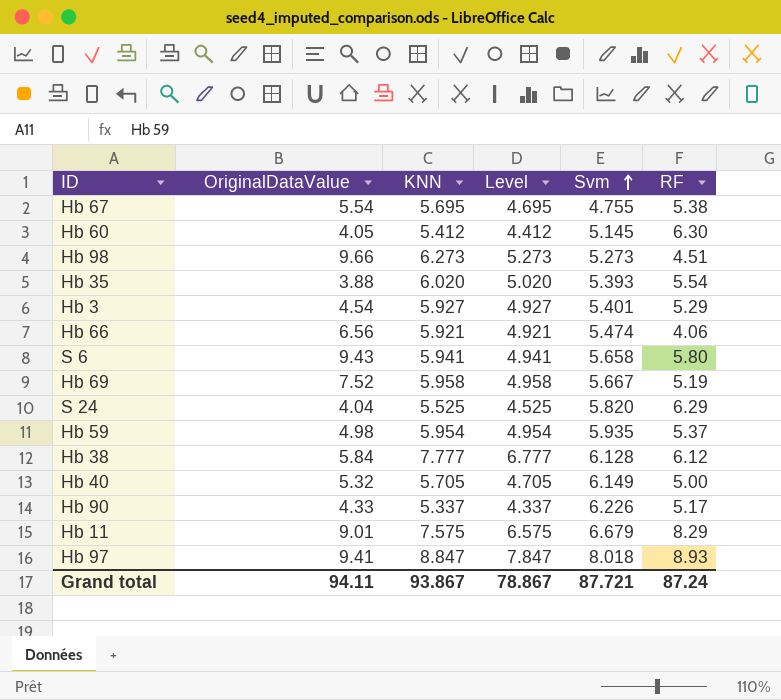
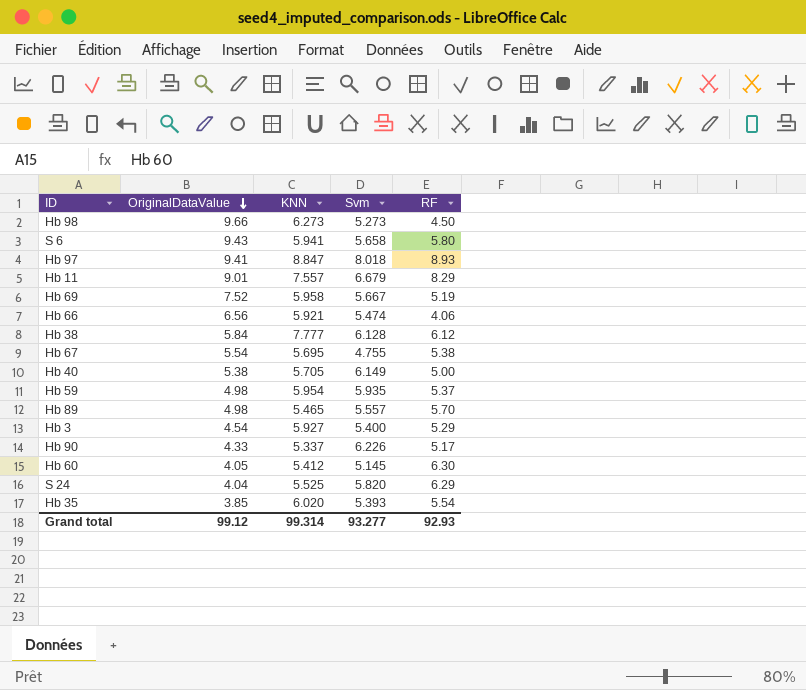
row order: Svm ascending -> OriginalDataValue descending
column Level | formula: [KNN] - 1 -> none
Hb 98 | RF: 4.51 -> 4.50
Hb 11 | KNN: 7.575 -> 7.557
Hb 40 | OriginalDataValue: 5.32 -> 5.38
row Hb 89: none -> 4.98 | 5.465 | 5.557 | 5.70
Hb 3 | Svm: 5.401 -> 5.400
Hb 35 | OriginalDataValue: 3.88 -> 3.85
Grand total | OriginalDataValue: 94.11 -> 99.12
Grand total | KNN: 93.867 -> 99.314
Grand total | Svm: 87.721 -> 93.277
Grand total | RF: 87.24 -> 92.93

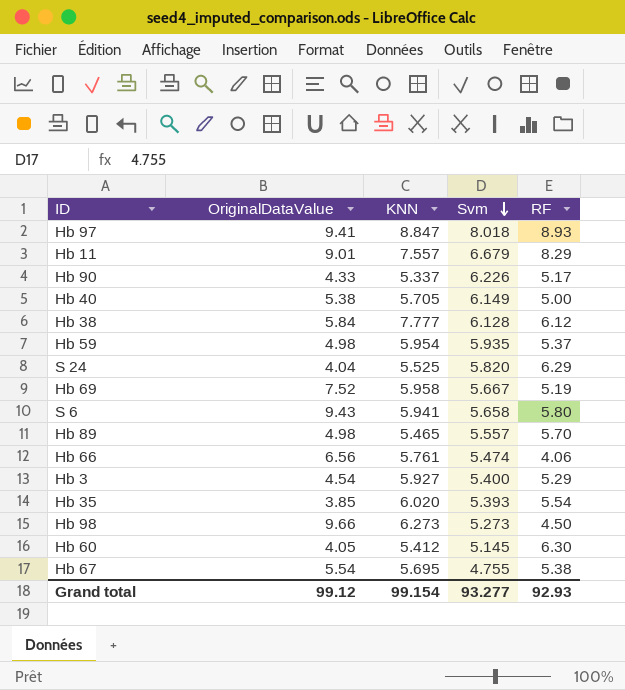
row order: OriginalDataValue descending -> Svm descending
Hb 66 | KNN: 5.921 -> 5.761
Grand total | KNN: 99.314 -> 99.154

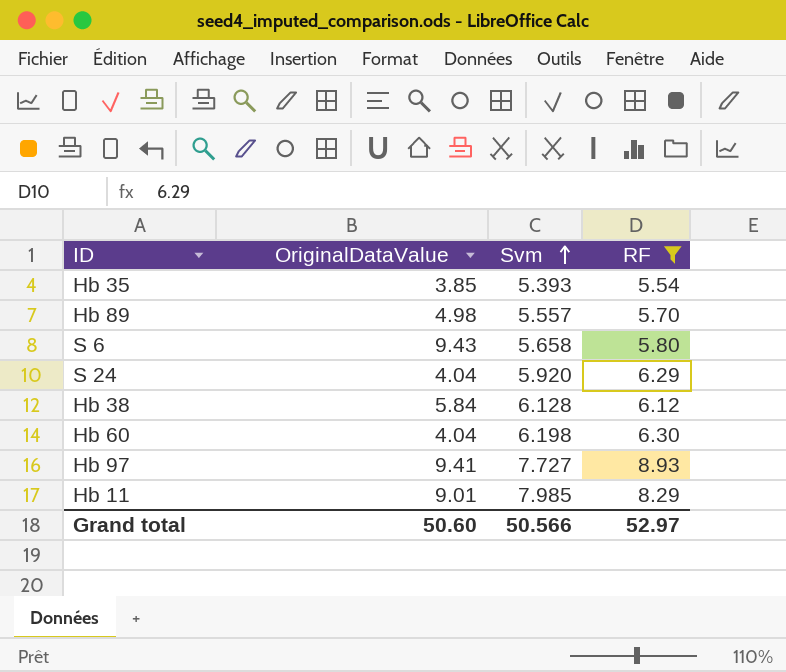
filter: none -> RF >= 5.54
row order: Svm descending -> Svm ascending
column KNN | position: 3 -> none
S 24 | Svm: 5.820 -> 5.920
Hb 60 | OriginalDataValue: 4.05 -> 4.04
Hb 60 | Svm: 5.145 -> 6.198
Hb 97 | Svm: 8.018 -> 7.727
Hb 11 | Svm: 6.679 -> 7.985
Grand total | OriginalDataValue: 99.12 -> 50.60
Grand total | Svm: 93.277 -> 50.566
Grand total | RF: 92.93 -> 52.97

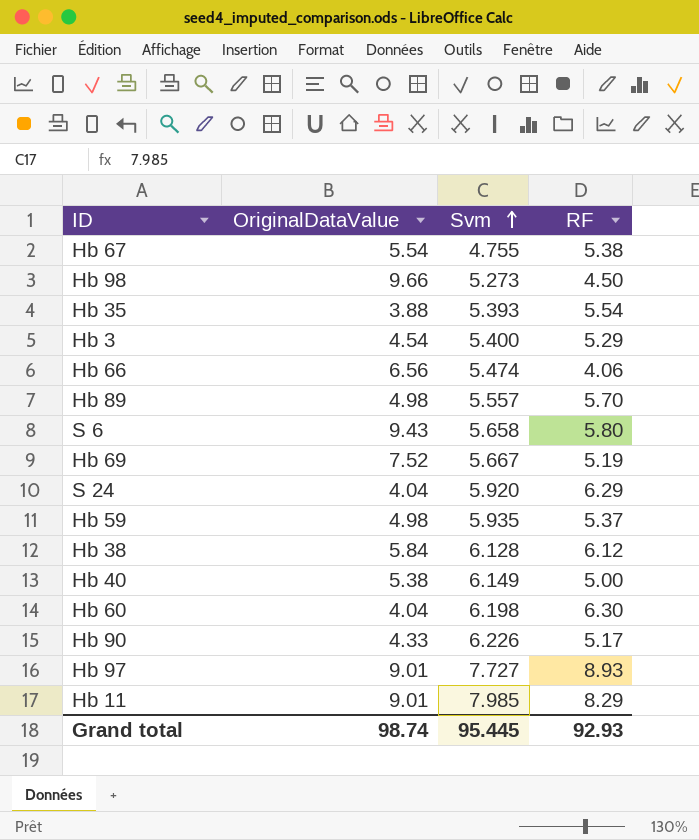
filter: RF >= 5.54 -> none
Hb 35 | OriginalDataValue: 3.85 -> 3.88
Hb 97 | OriginalDataValue: 9.41 -> 9.01
Grand total | OriginalDataValue: 50.60 -> 98.74
Grand total | Svm: 50.566 -> 95.445
Grand total | RF: 52.97 -> 92.93

